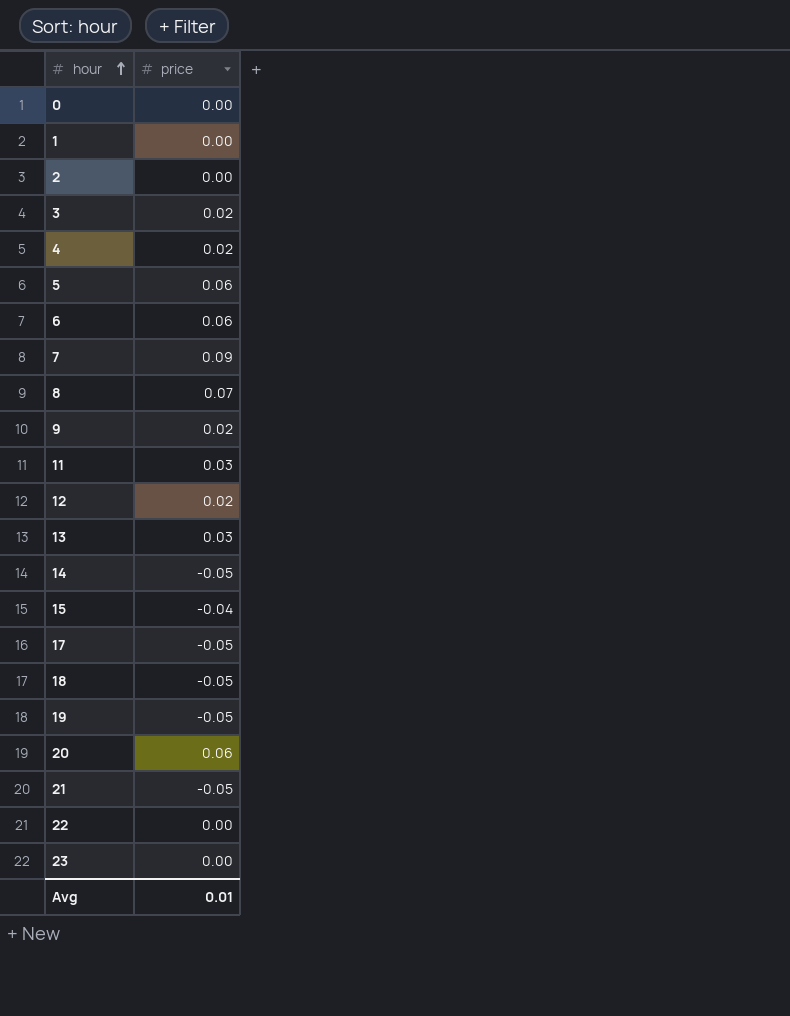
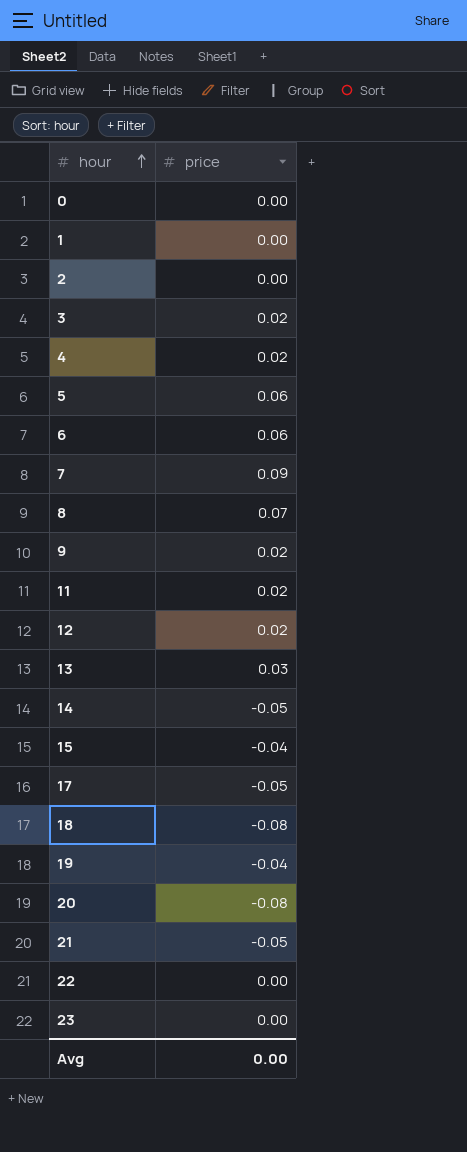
11 | price: 0.03 -> 0.02
18 | price: -0.05 -> -0.08
19 | price: -0.05 -> -0.04
20 | price: 0.06 -> -0.08
Avg | price: 0.01 -> 0.00

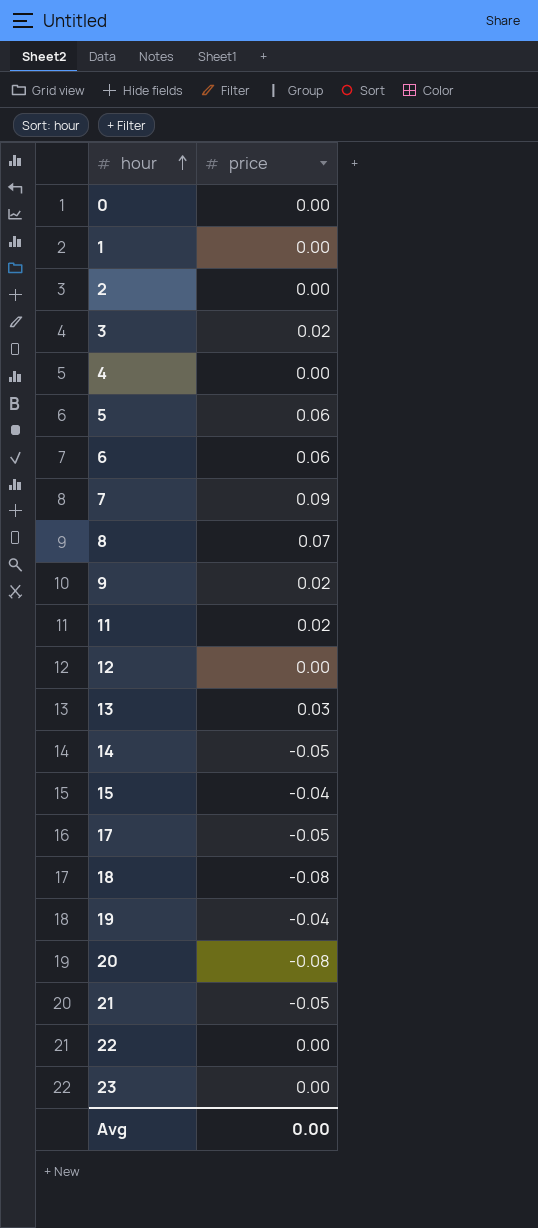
4 | price: 0.02 -> 0.00
12 | price: 0.02 -> 0.00

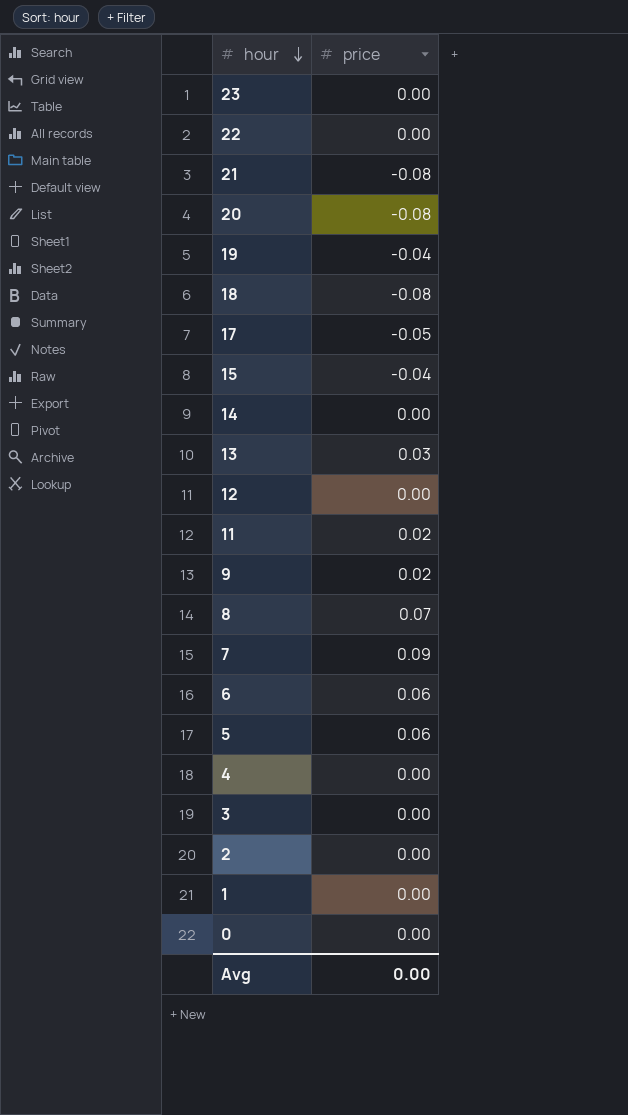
row order: hour ascending -> hour descending
21 | price: -0.05 -> -0.08
14 | price: -0.05 -> 0.00
3 | price: 0.02 -> 0.00

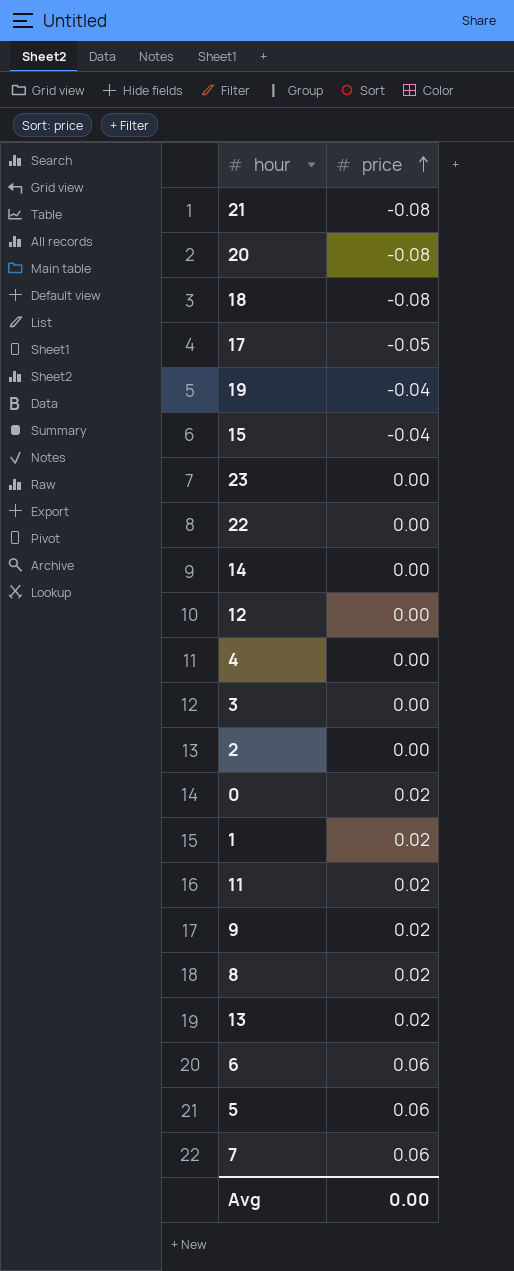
row order: hour descending -> price ascending
0 | price: 0.00 -> 0.02
1 | price: 0.00 -> 0.02
8 | price: 0.07 -> 0.02
13 | price: 0.03 -> 0.02
7 | price: 0.09 -> 0.06

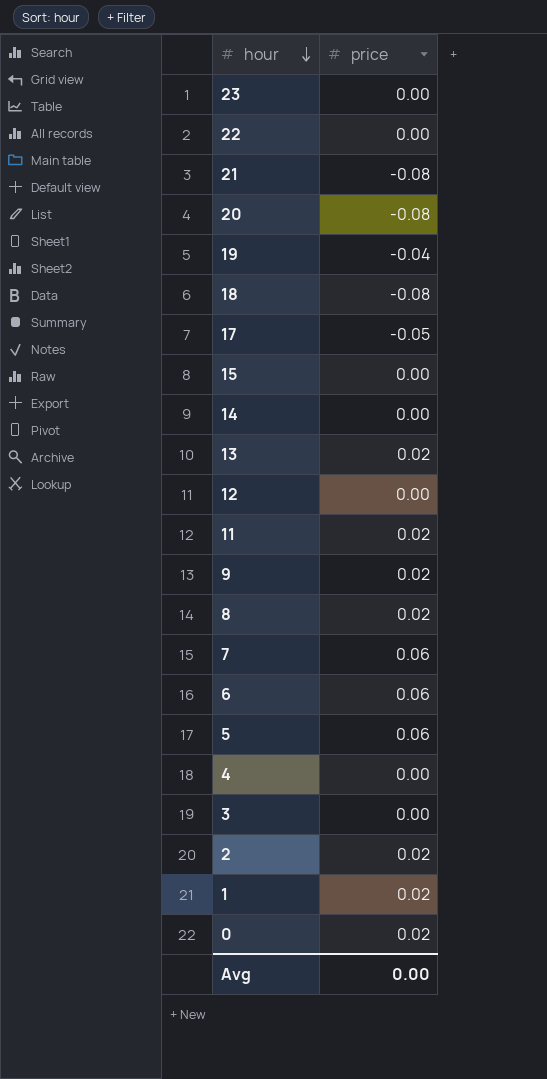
row order: price ascending -> hour descending
15 | price: -0.04 -> 0.00
2 | price: 0.00 -> 0.02

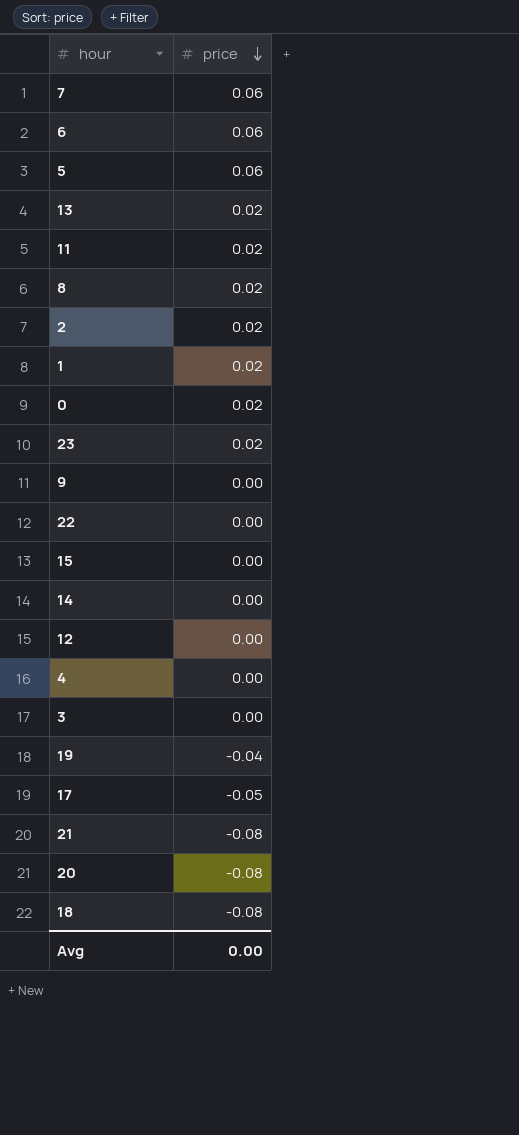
row order: hour descending -> price descending
23 | price: 0.00 -> 0.02
9 | price: 0.02 -> 0.00

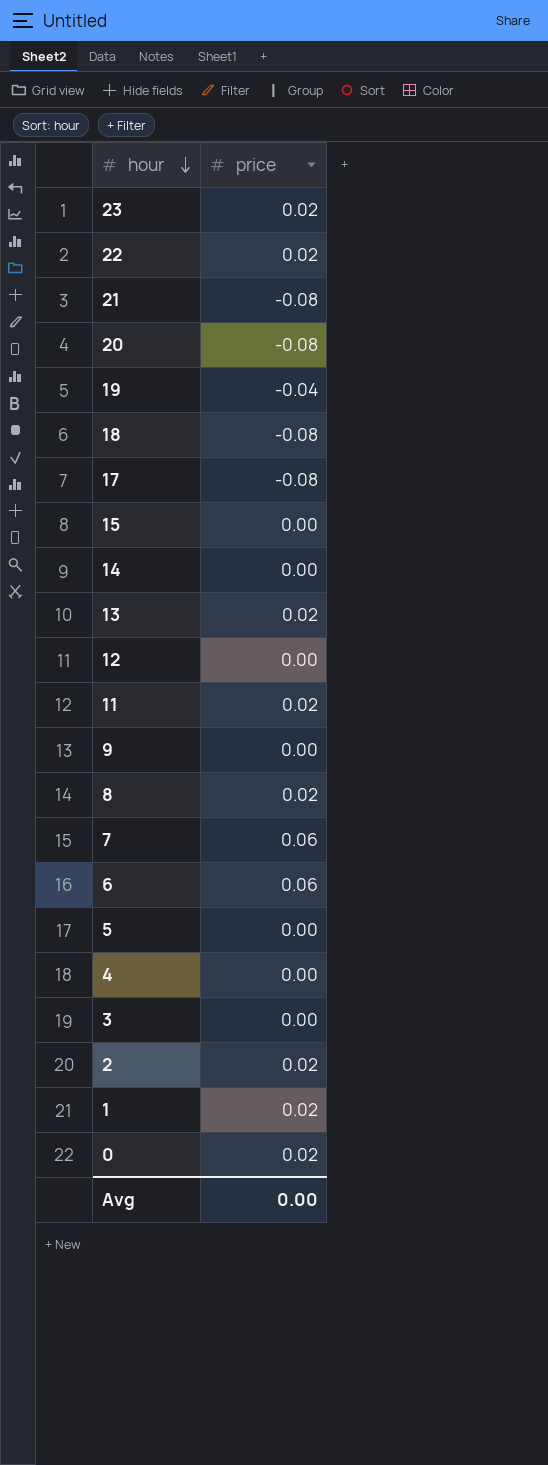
row order: price descending -> hour descending
22 | price: 0.00 -> 0.02
17 | price: -0.05 -> -0.08
5 | price: 0.06 -> 0.00

